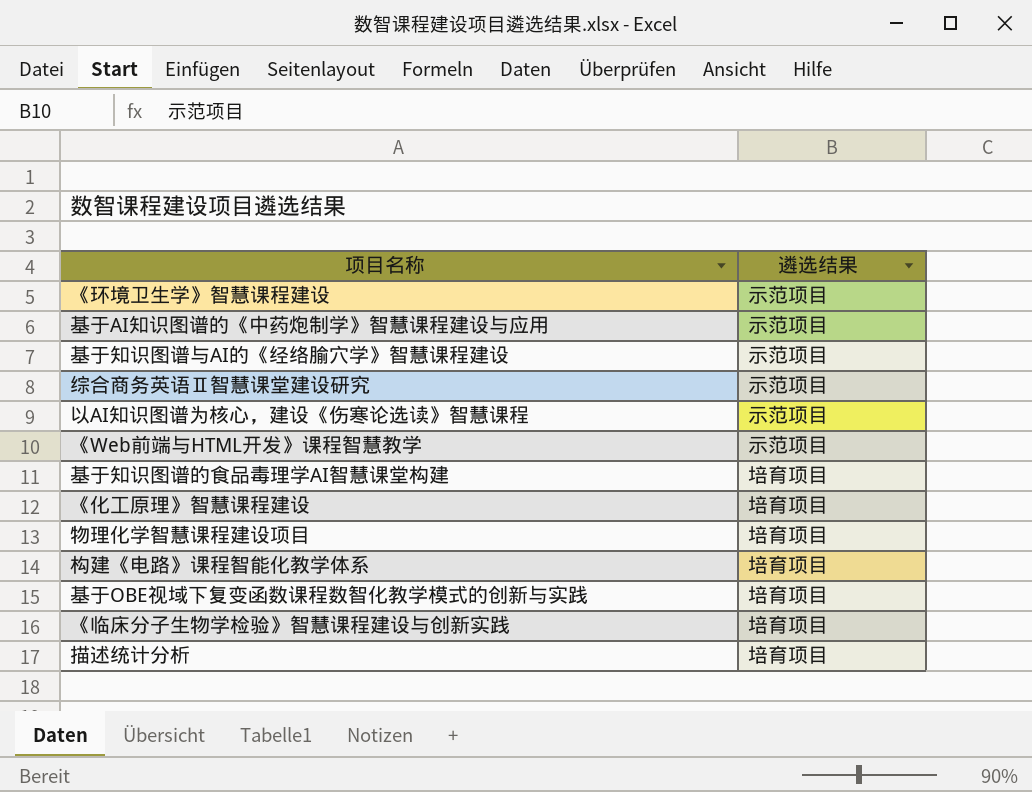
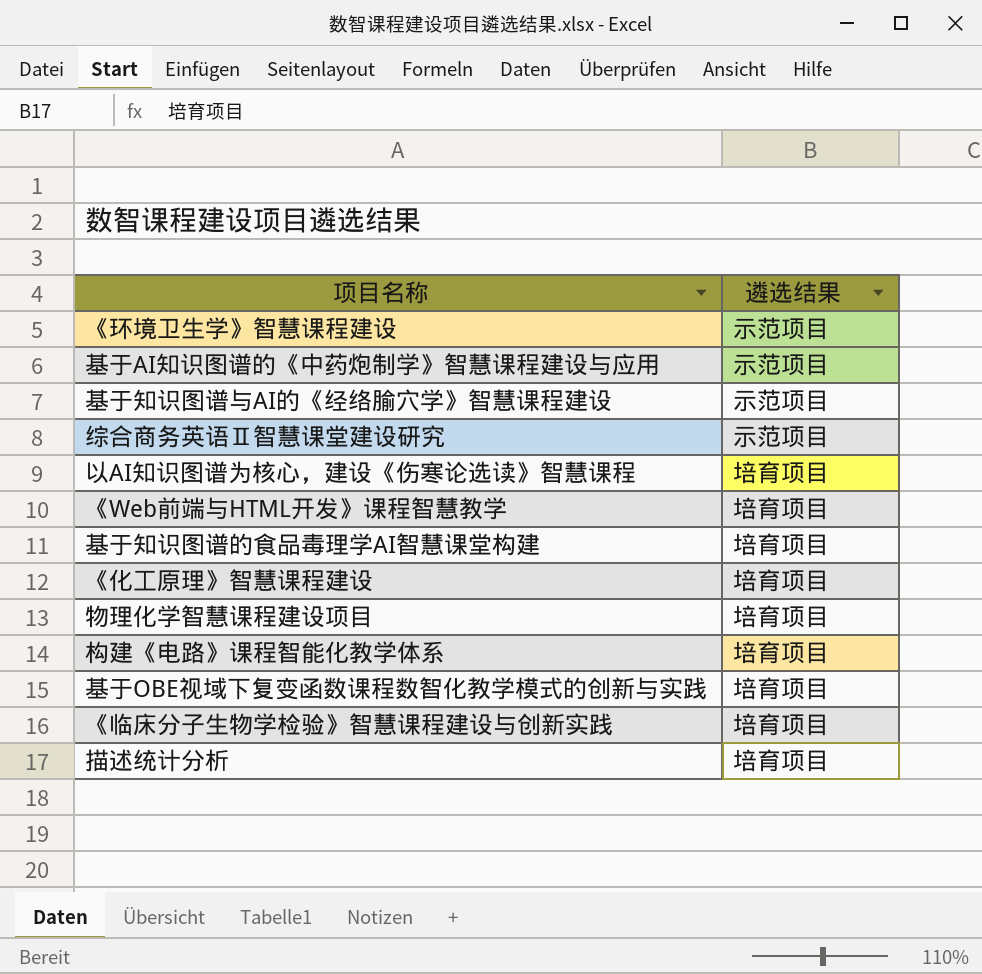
以AI知识图谱为核心，建设《伤寒论选读》智慧课程 | 遴选结果: 示范项目 -> 培育项目
《Web前端与HTML开发》课程智慧教学 | 遴选结果: 示范项目 -> 培育项目

